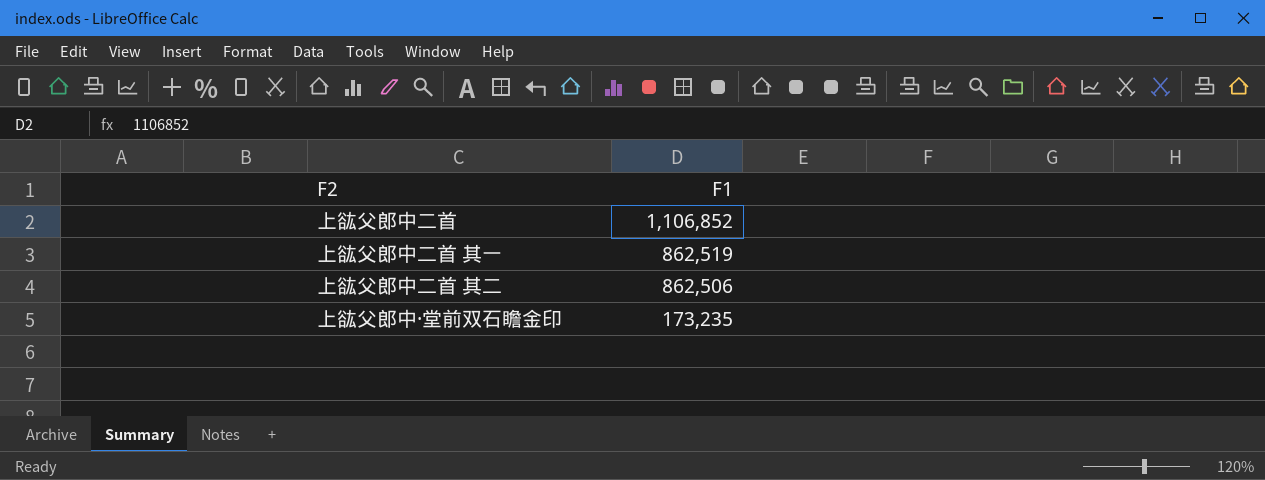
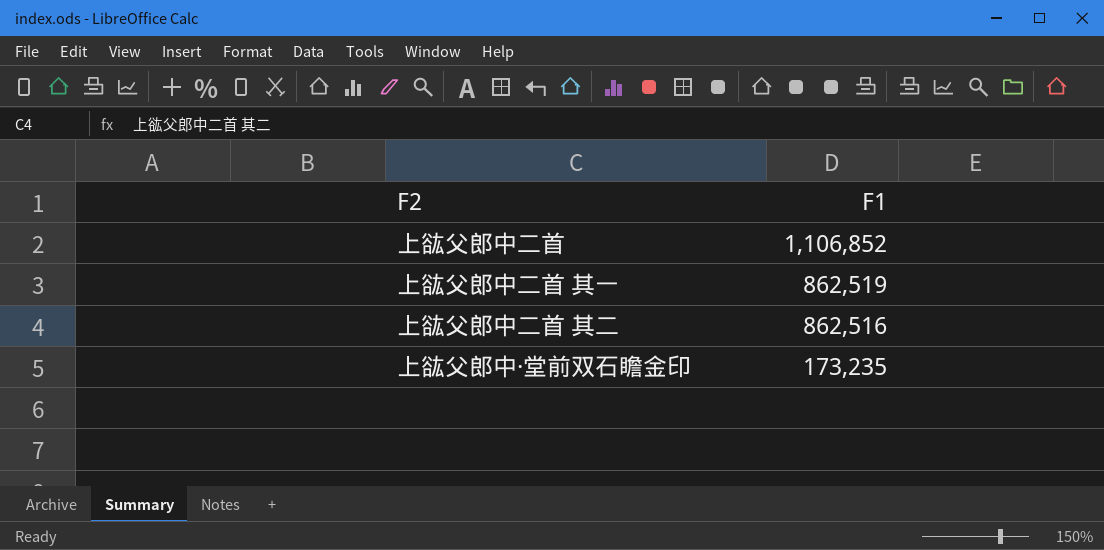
上谹父郎中二首 其二 | F1: 862,506 -> 862,516

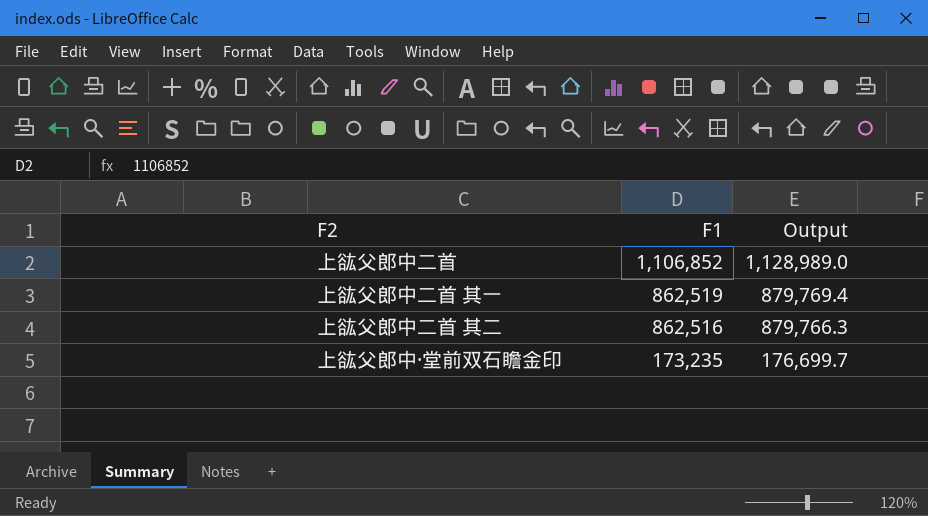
column Output | formula: none -> [F1] * 1.02

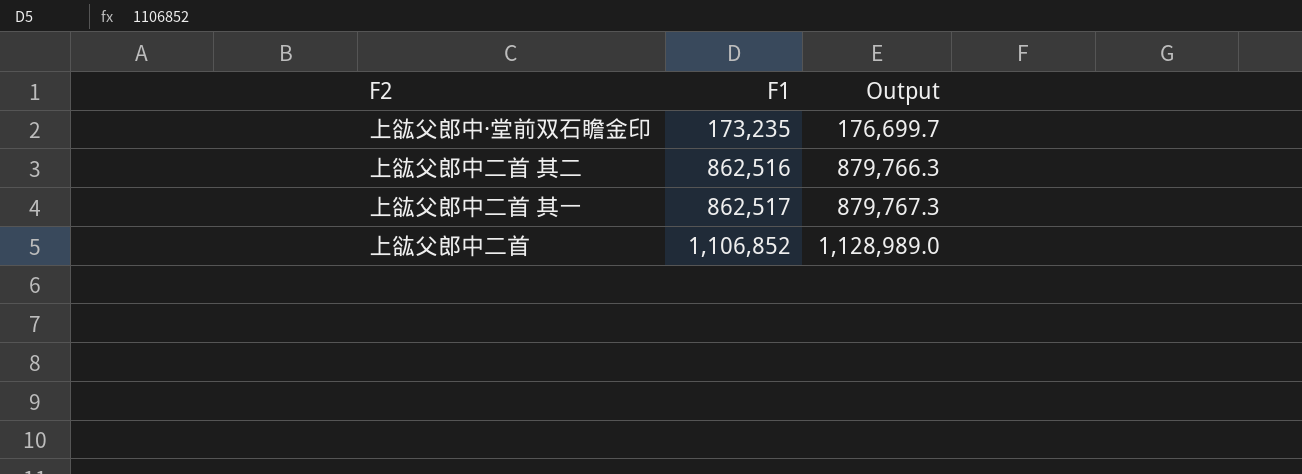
row order: F1 descending -> F1 ascending
上谹父郎中二首 其一 | F1: 862,519 -> 862,517
上谹父郎中二首 其一 | Output: 879,769.4 -> 879,767.3

